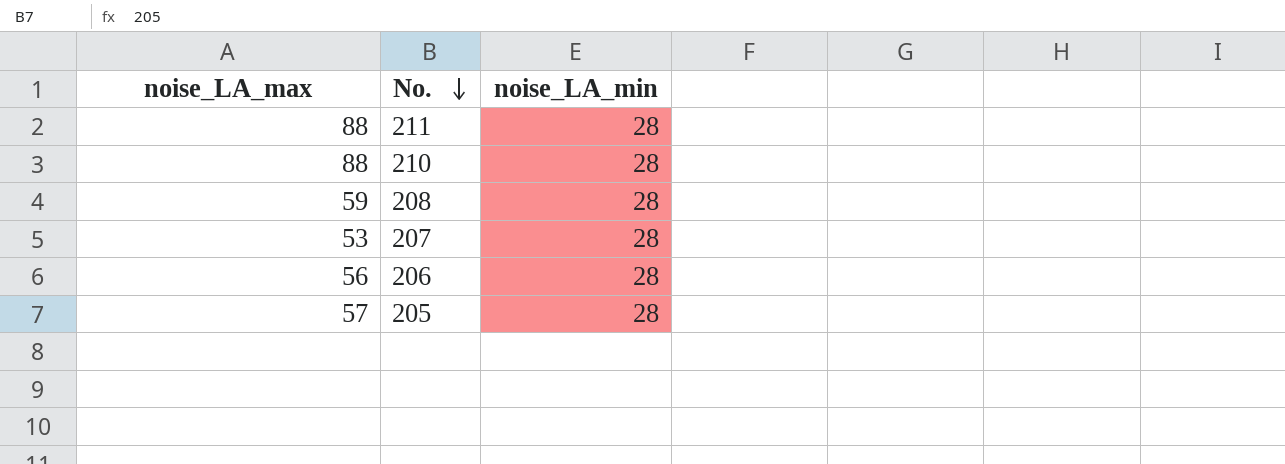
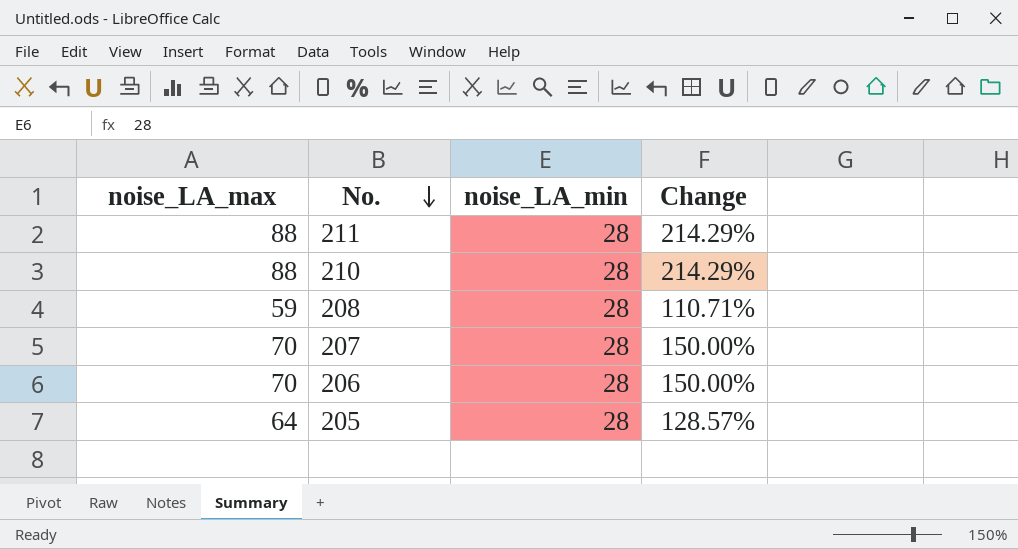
column Change | formula: none -> ([noise_LA_max] - [noise_LA_min]) / [noise_LA_min]
207 | noise_LA_max: 53 -> 70
206 | noise_LA_max: 56 -> 70
205 | noise_LA_max: 57 -> 64

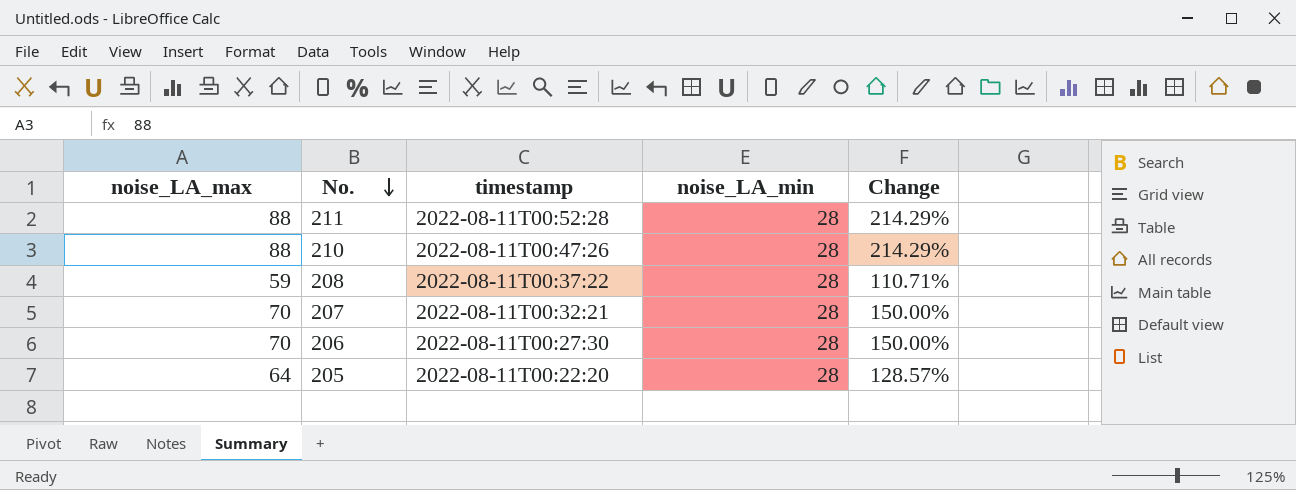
column timestamp | position: none -> 3

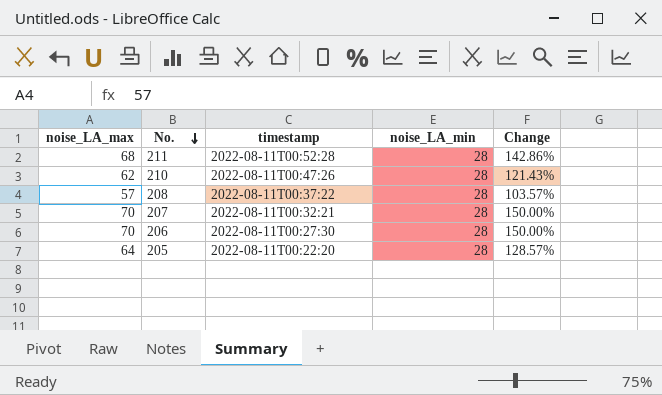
211 | noise_LA_max: 88 -> 68
211 | Change: 214.29% -> 142.86%
210 | noise_LA_max: 88 -> 62
210 | Change: 214.29% -> 121.43%
208 | noise_LA_max: 59 -> 57
208 | Change: 110.71% -> 103.57%

